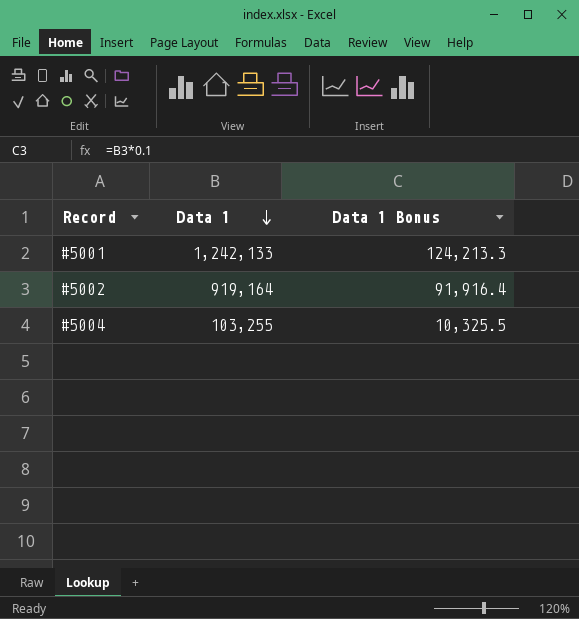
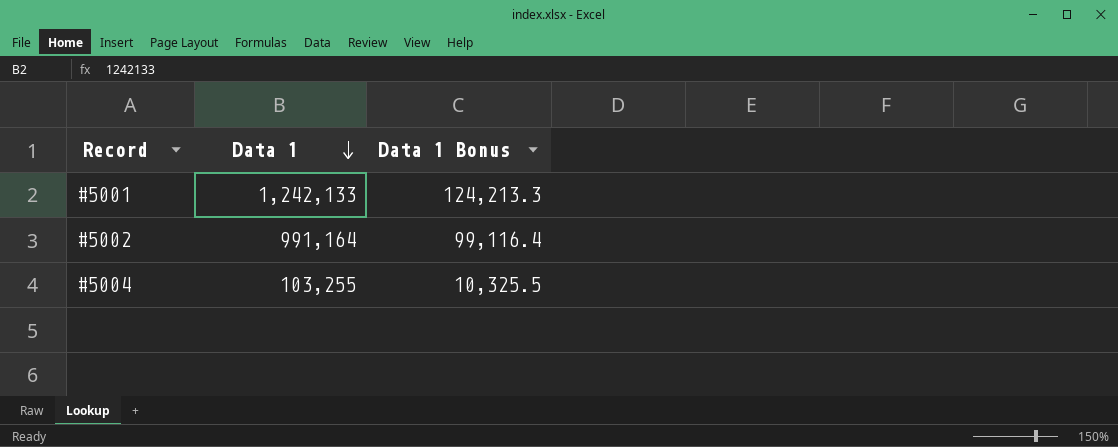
#5002 | Data 1: 919,164 -> 991,164
#5002 | Data 1 Bonus: 91,916.4 -> 99,116.4

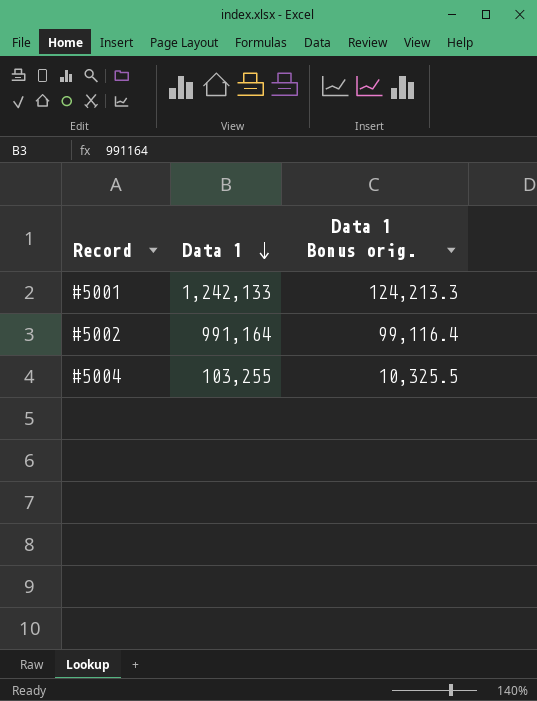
column name: Data 1 Bonus -> Data 1 Bonus orig.

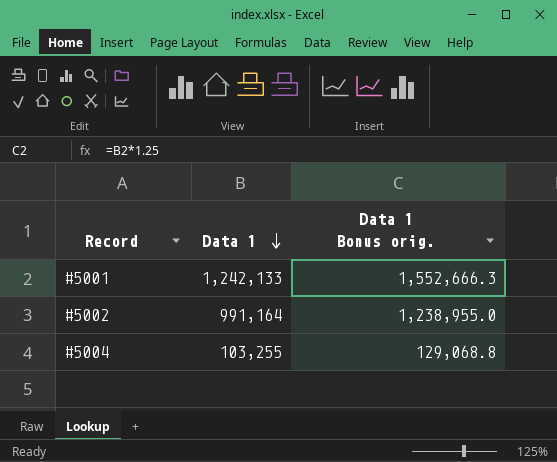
column Data 1 Bonus orig. | formula: [Data 1] * 0.1 -> [Data 1] * 1.25

